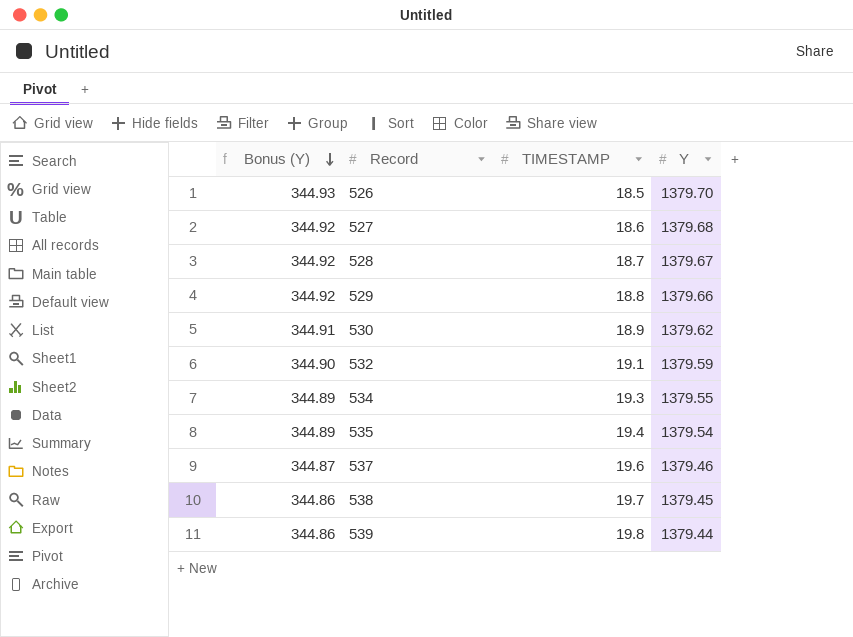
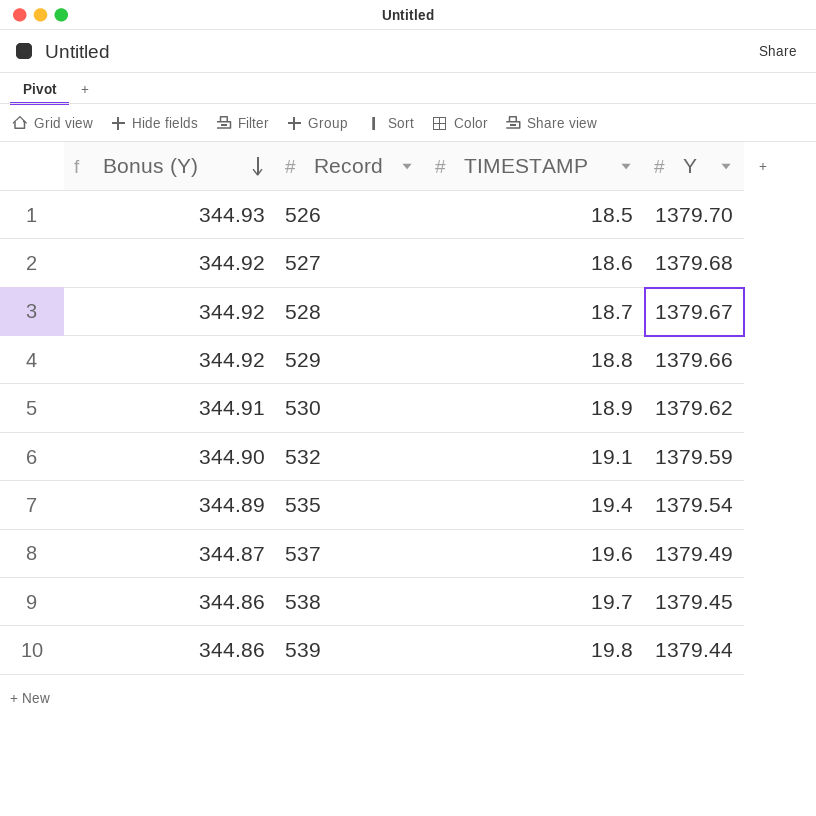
row 534: 344.89 | 19.3 | 1379.55 -> none
537 | Y: 1379.46 -> 1379.49

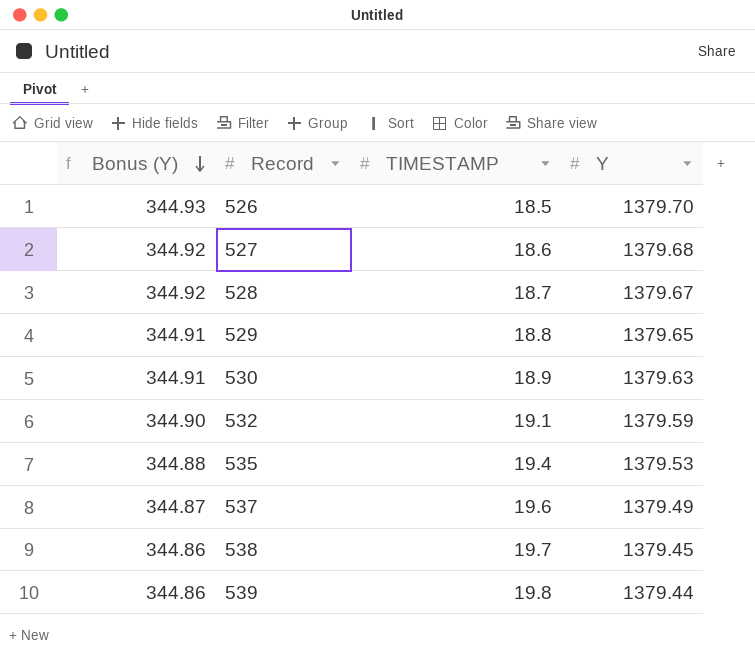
529 | Bonus (Y): 344.92 -> 344.91
529 | Y: 1379.66 -> 1379.65
530 | Y: 1379.62 -> 1379.63
535 | Bonus (Y): 344.89 -> 344.88
535 | Y: 1379.54 -> 1379.53

